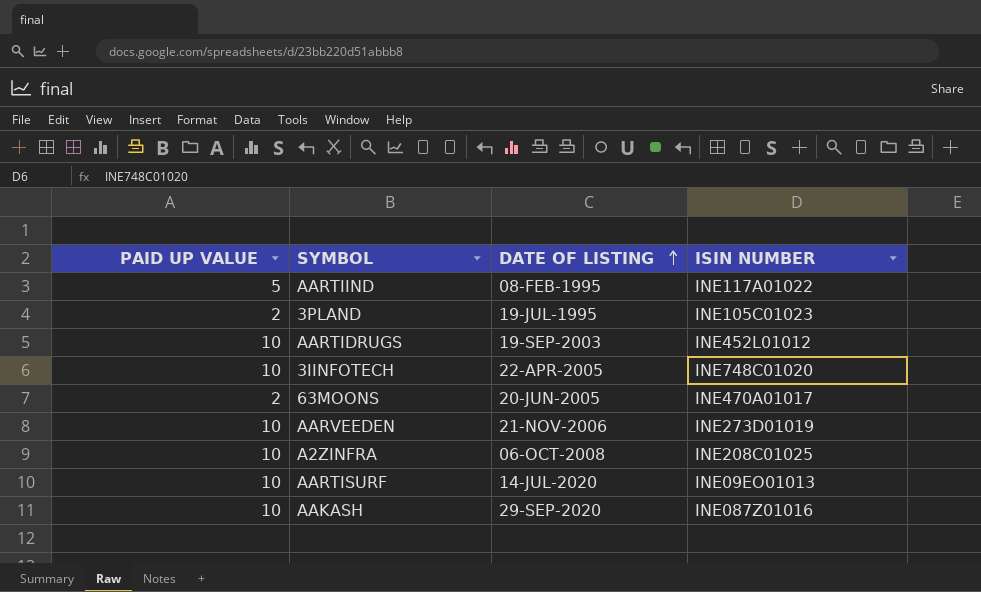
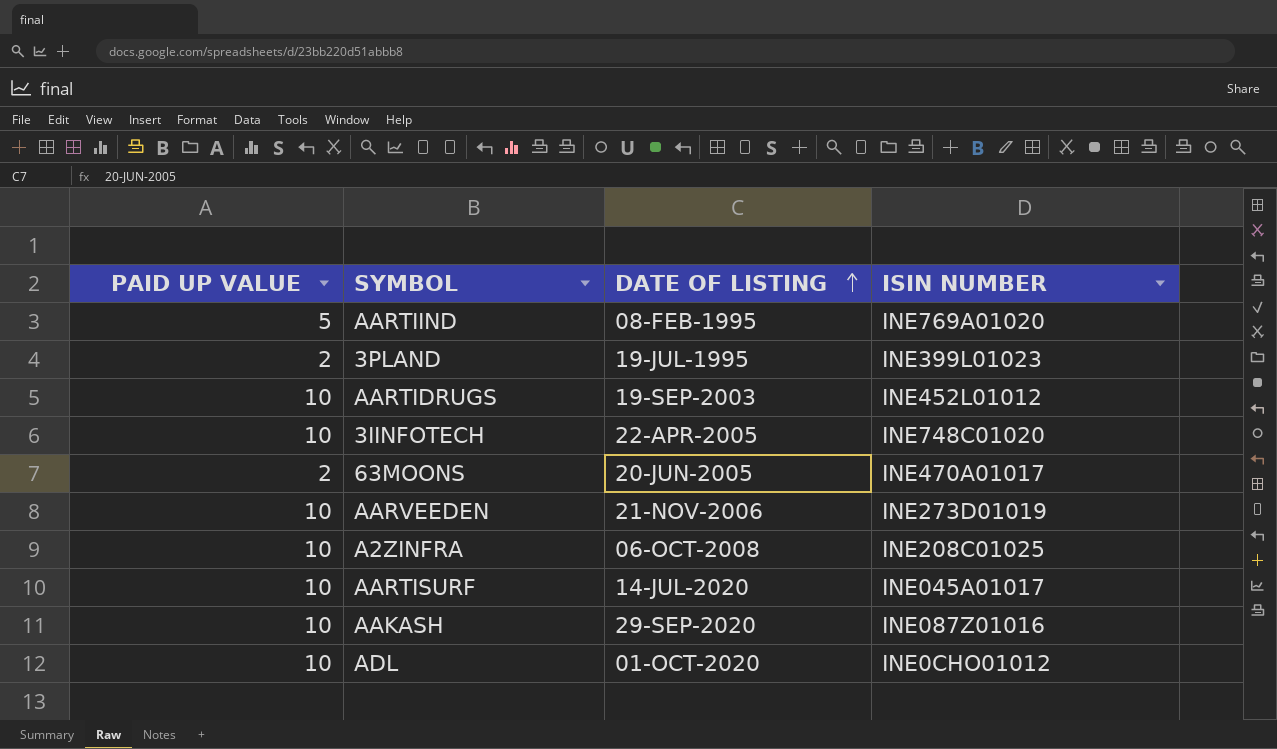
AARTIIND | ISIN NUMBER: INE117A01022 -> INE769A01020
3PLAND | ISIN NUMBER: INE105C01023 -> INE399L01023
AARTISURF | ISIN NUMBER: INE09EO01013 -> INE045A01017
row ADL: none -> 10 | 01-OCT-2020 | INE0CHO01012

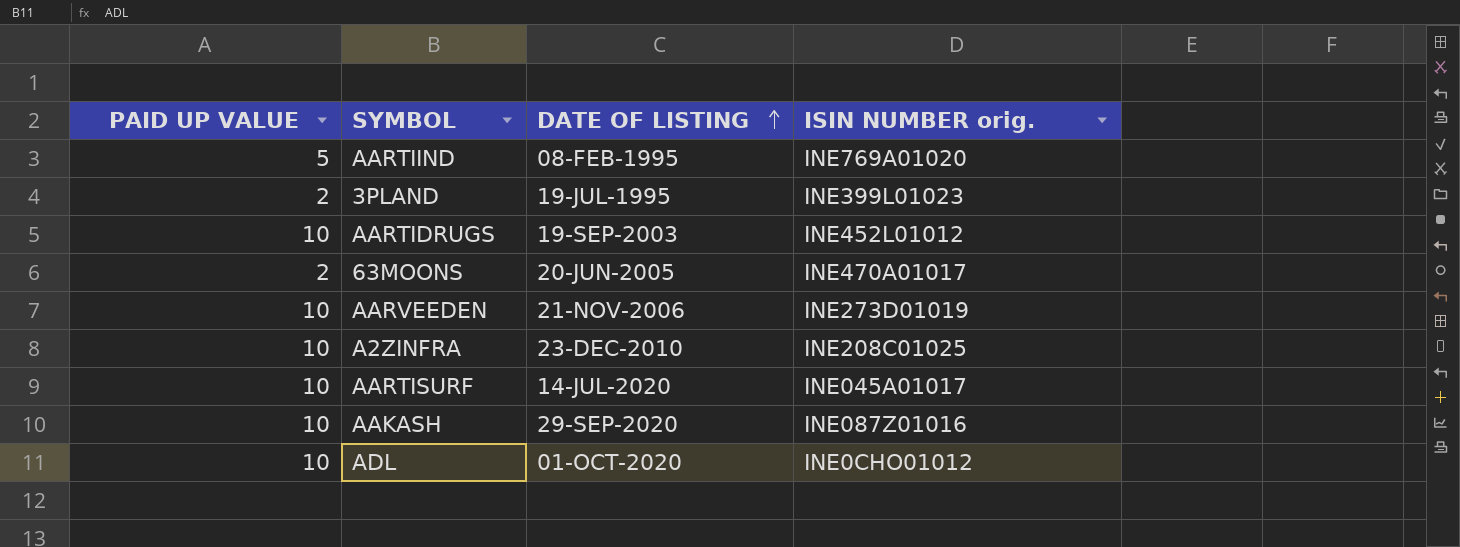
column name: ISIN NUMBER -> ISIN NUMBER orig.
row 3IINFOTECH: 10 | 22-APR-2005 | INE748C01020 -> none
A2ZINFRA | DATE OF LISTING: 06-OCT-2008 -> 23-DEC-2010

